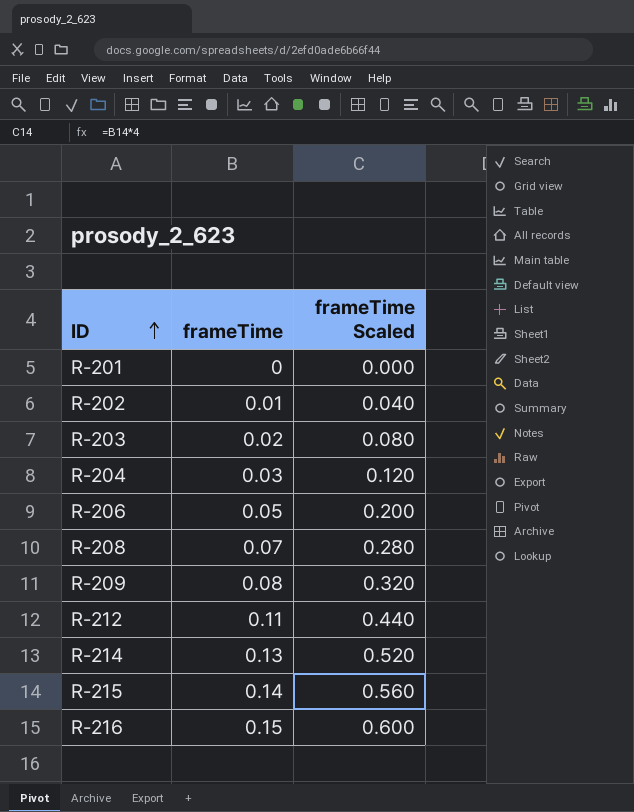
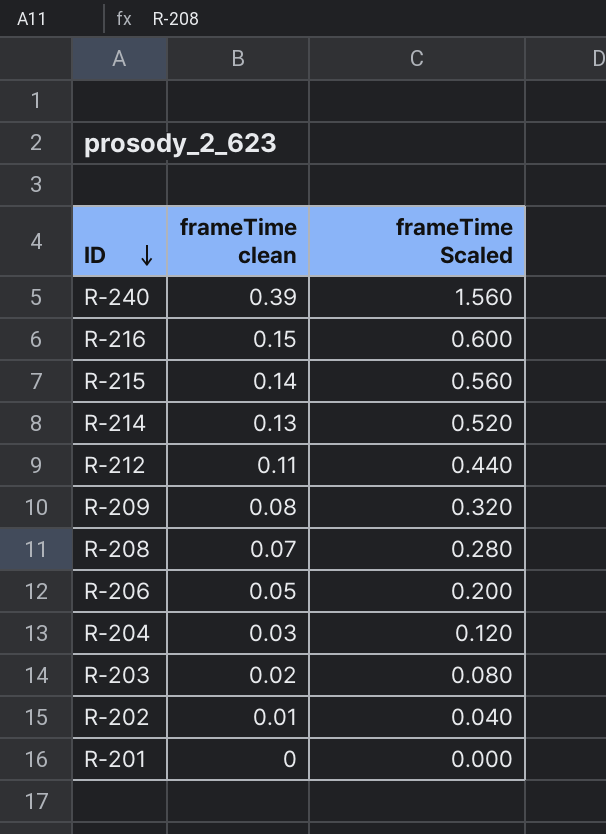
row order: ID ascending -> ID descending
column name: frameTime -> frameTime clean
row R-240: none -> 0.39 | 1.560

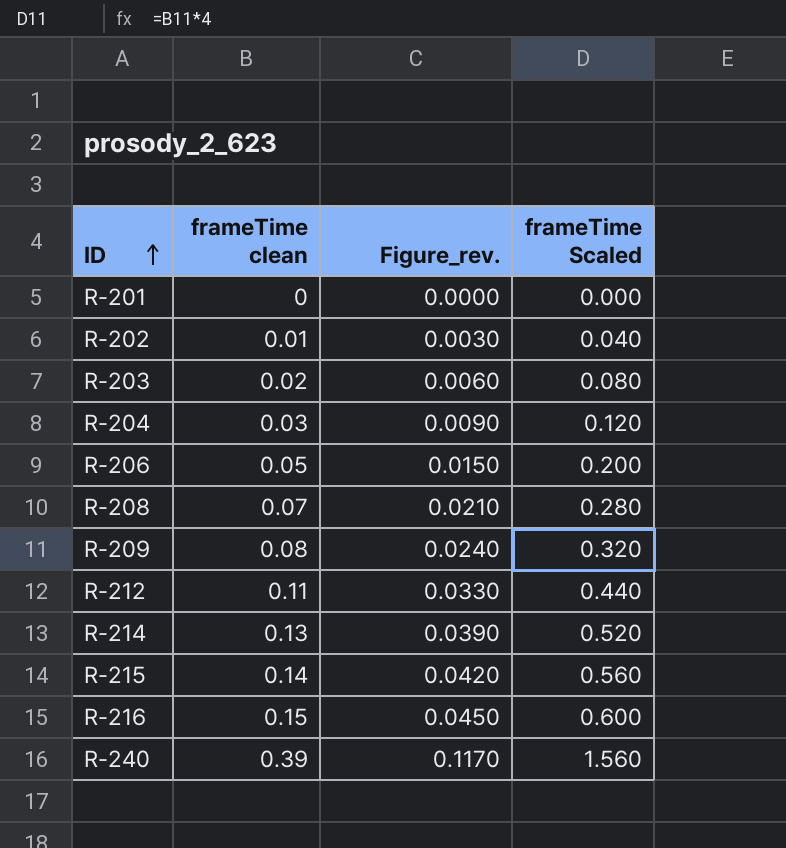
row order: ID descending -> ID ascending
column Figure_rev. | formula: none -> [frameTime clean] * 0.3

